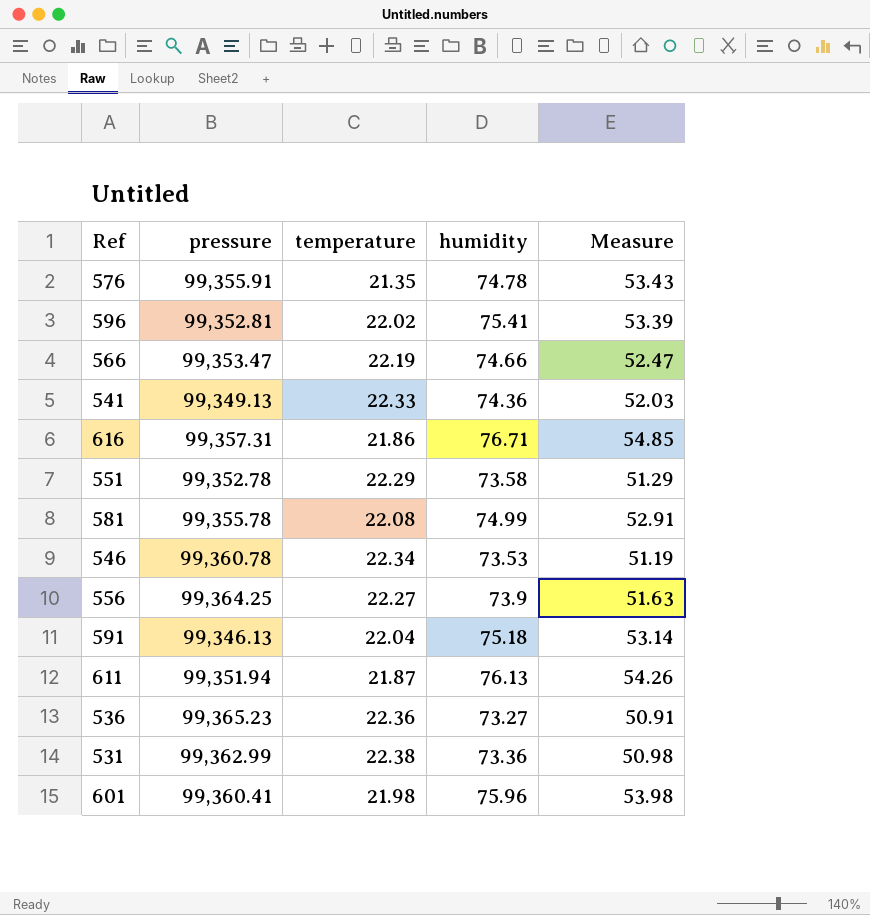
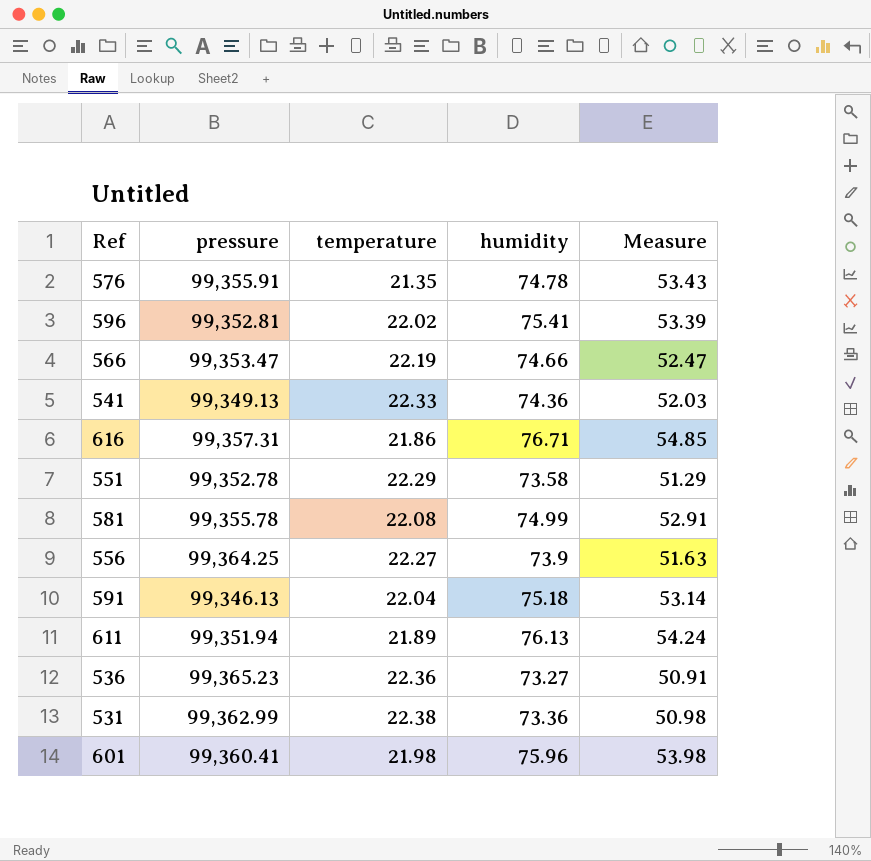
row 546: 99,360.78 | 22.34 | 73.53 | 51.19 -> none
611 | temperature: 21.87 -> 21.89
611 | Measure: 54.26 -> 54.24

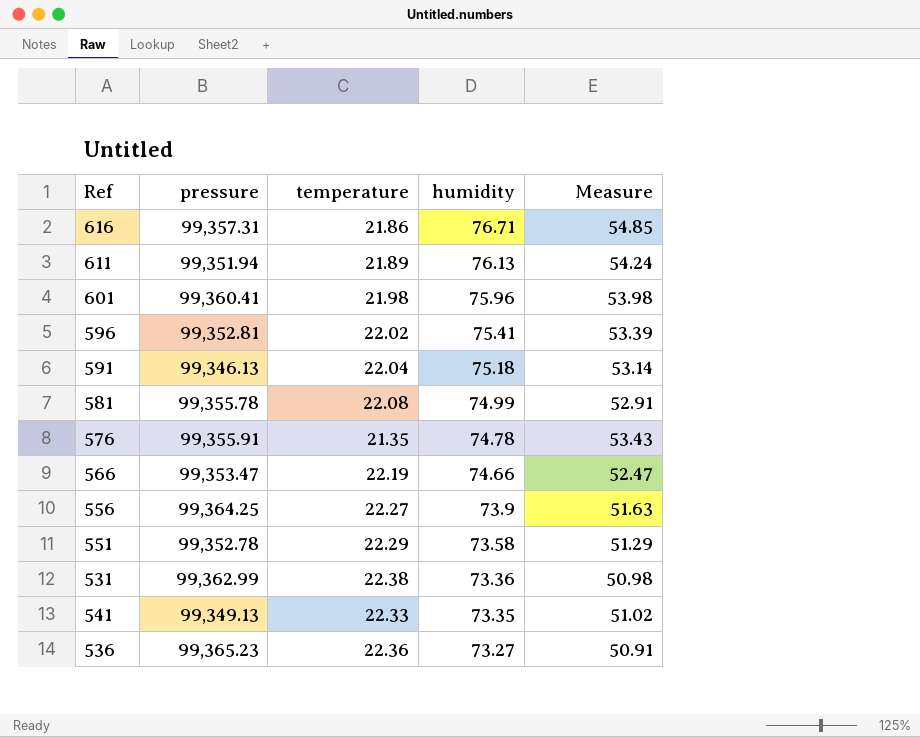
row order: none -> humidity descending
541 | humidity: 74.36 -> 73.35
541 | Measure: 52.03 -> 51.02

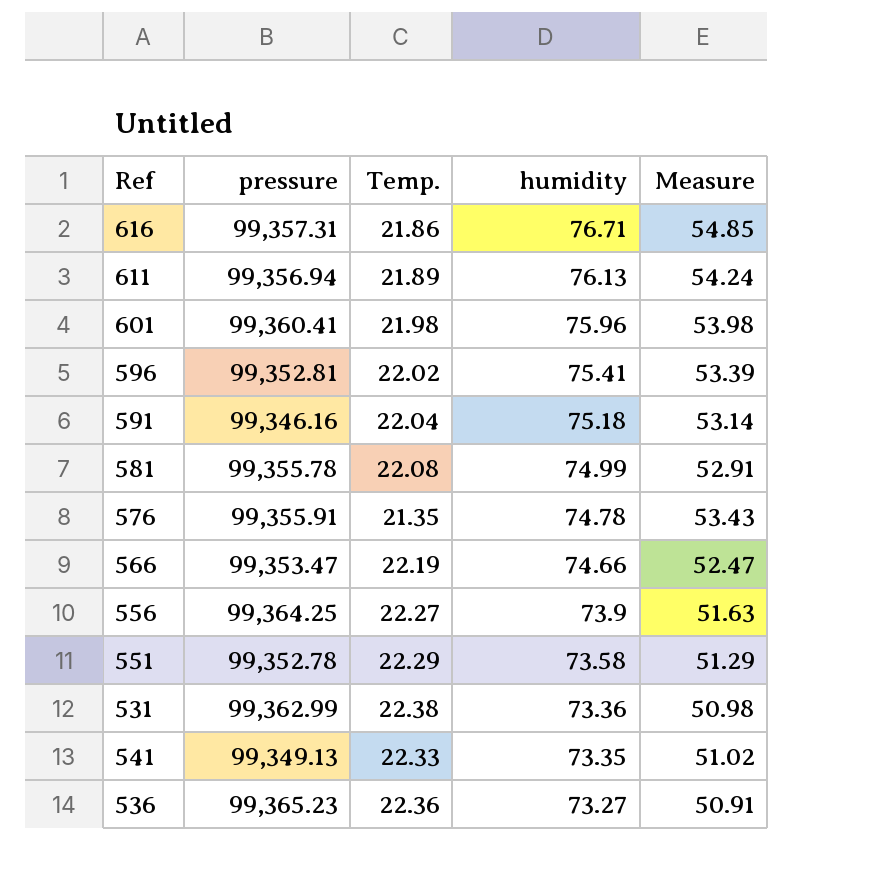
column name: temperature -> Temp.
611 | pressure: 99,351.94 -> 99,356.94
591 | pressure: 99,346.13 -> 99,346.16

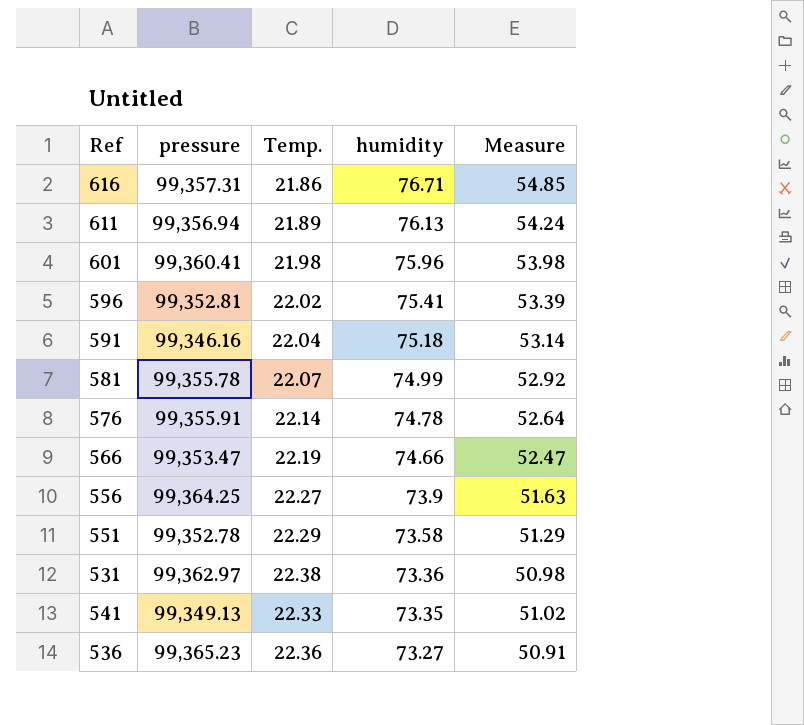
581 | Temp.: 22.08 -> 22.07
581 | Measure: 52.91 -> 52.92
576 | Temp.: 21.35 -> 22.14
576 | Measure: 53.43 -> 52.64
531 | pressure: 99,362.99 -> 99,362.97

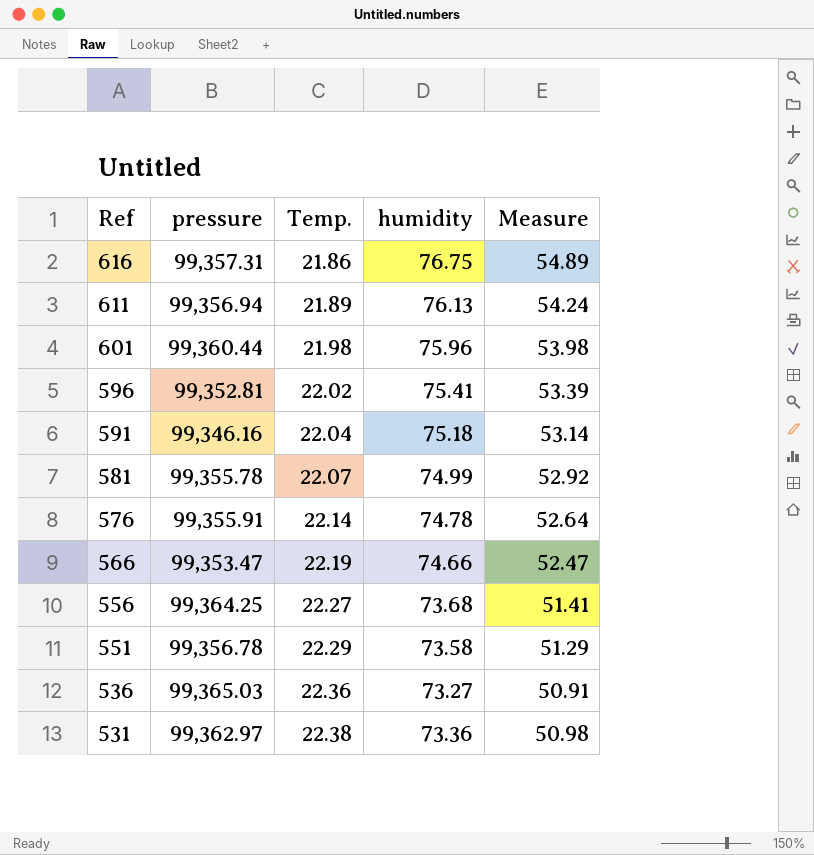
row order: humidity descending -> Ref descending
row 541: 99,349.13 | 22.33 | 73.35 | 51.02 -> none
616 | humidity: 76.71 -> 76.75
616 | Measure: 54.85 -> 54.89
601 | pressure: 99,360.41 -> 99,360.44
556 | humidity: 73.9 -> 73.68
556 | Measure: 51.63 -> 51.41
551 | pressure: 99,352.78 -> 99,356.78
536 | pressure: 99,365.23 -> 99,365.03

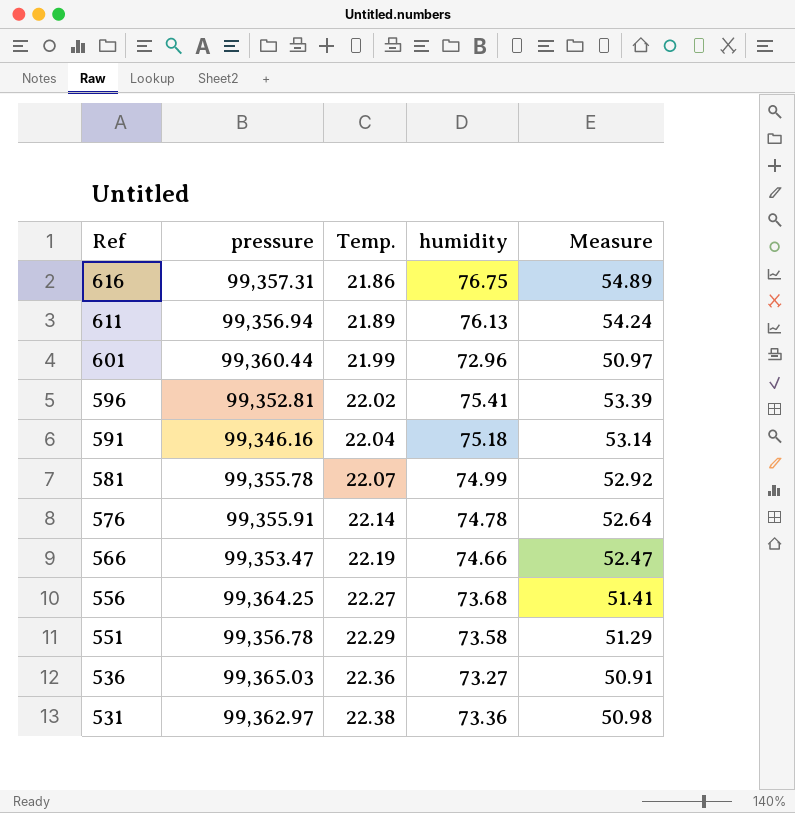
601 | Temp.: 21.98 -> 21.99
601 | humidity: 75.96 -> 72.96
601 | Measure: 53.98 -> 50.97

